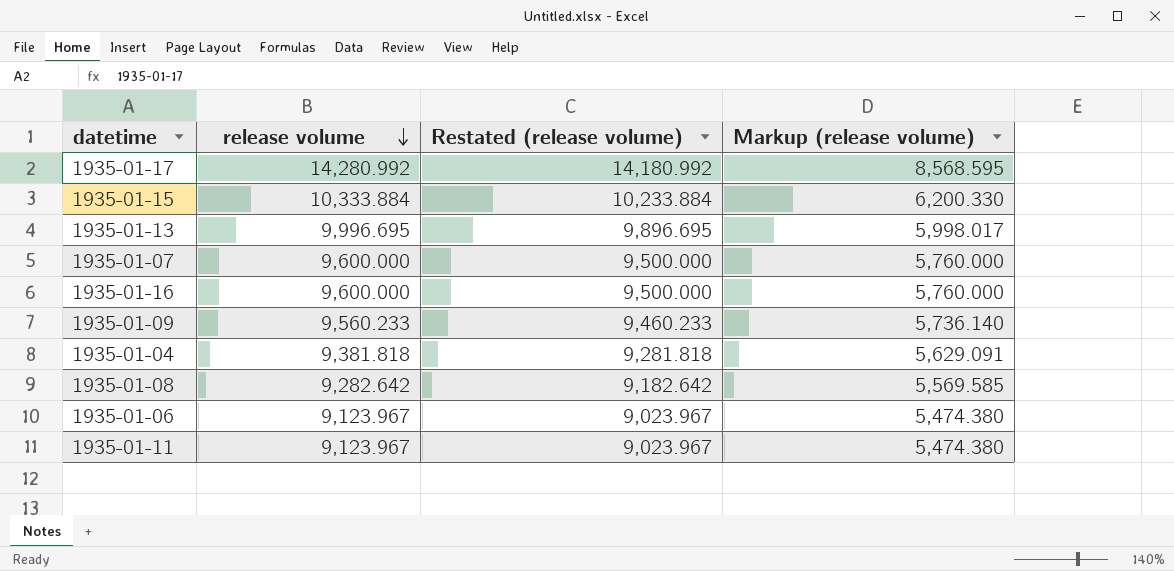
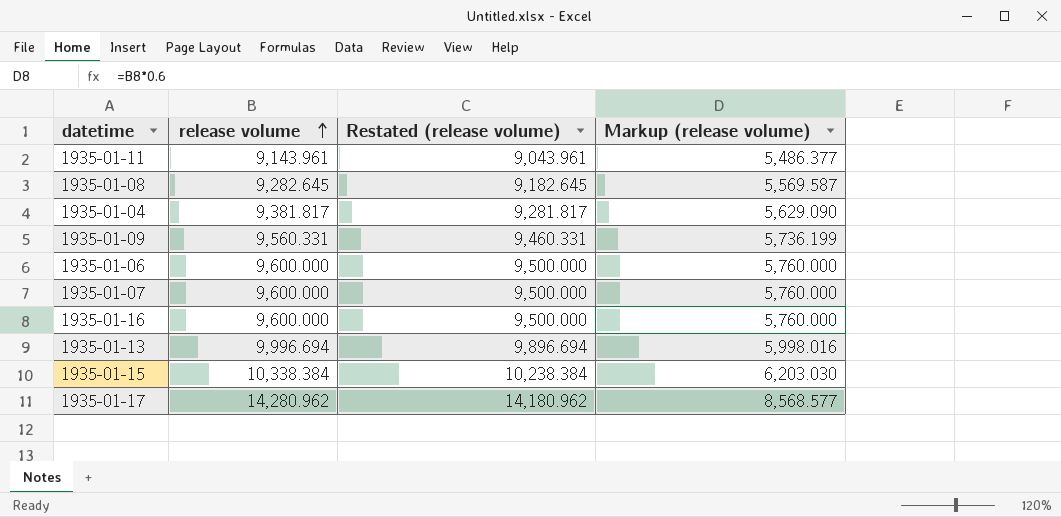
row order: release volume descending -> release volume ascending
1935-01-11 | release volume: 9,123.967 -> 9,143.961
1935-01-11 | Restated (release volume): 9,023.967 -> 9,043.961
1935-01-11 | Markup (release volume): 5,474.380 -> 5,486.377
1935-01-08 | release volume: 9,282.642 -> 9,282.645
1935-01-08 | Restated (release volume): 9,182.642 -> 9,182.645
1935-01-08 | Markup (release volume): 5,569.585 -> 5,569.587
1935-01-04 | release volume: 9,381.818 -> 9,381.817
1935-01-04 | Restated (release volume): 9,281.818 -> 9,281.817
1935-01-04 | Markup (release volume): 5,629.091 -> 5,629.090
1935-01-09 | release volume: 9,560.233 -> 9,560.331
1935-01-09 | Restated (release volume): 9,460.233 -> 9,460.331
1935-01-09 | Markup (release volume): 5,736.140 -> 5,736.199
1935-01-06 | release volume: 9,123.967 -> 9,600.000
1935-01-06 | Restated (release volume): 9,023.967 -> 9,500.000
1935-01-06 | Markup (release volume): 5,474.380 -> 5,760.000
1935-01-13 | release volume: 9,996.695 -> 9,996.694
1935-01-13 | Restated (release volume): 9,896.695 -> 9,896.694
1935-01-13 | Markup (release volume): 5,998.017 -> 5,998.016
1935-01-15 | release volume: 10,333.884 -> 10,338.384
1935-01-15 | Restated (release volume): 10,233.884 -> 10,238.384
1935-01-15 | Markup (release volume): 6,200.330 -> 6,203.030
1935-01-17 | release volume: 14,280.992 -> 14,280.962
1935-01-17 | Restated (release volume): 14,180.992 -> 14,180.962
1935-01-17 | Markup (release volume): 8,568.595 -> 8,568.577

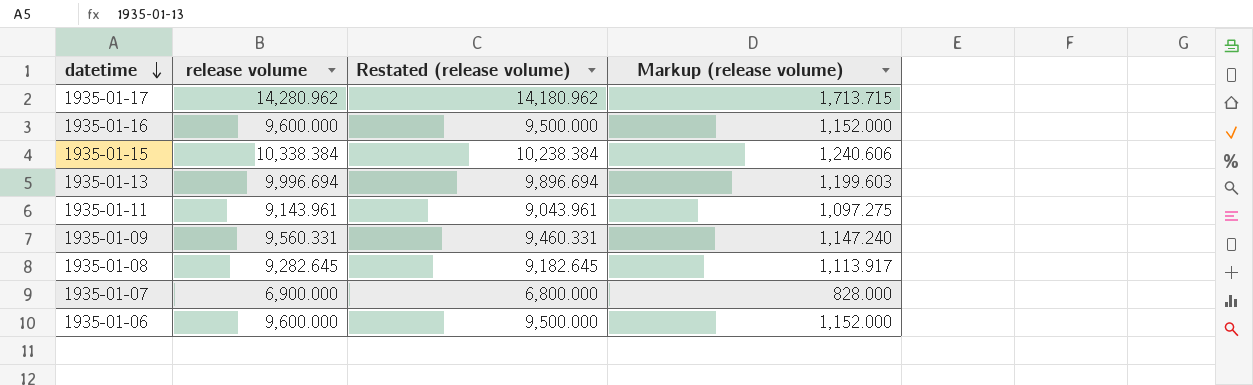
row order: release volume ascending -> datetime descending
column Markup (release volume) | formula: [release volume] * 0.6 -> [release volume] * 0.12
row 1935-01-04: 9,381.817 | 9,281.817 | 5,629.090 -> none
1935-01-07 | release volume: 9,600.000 -> 6,900.000
1935-01-07 | Restated (release volume): 9,500.000 -> 6,800.000

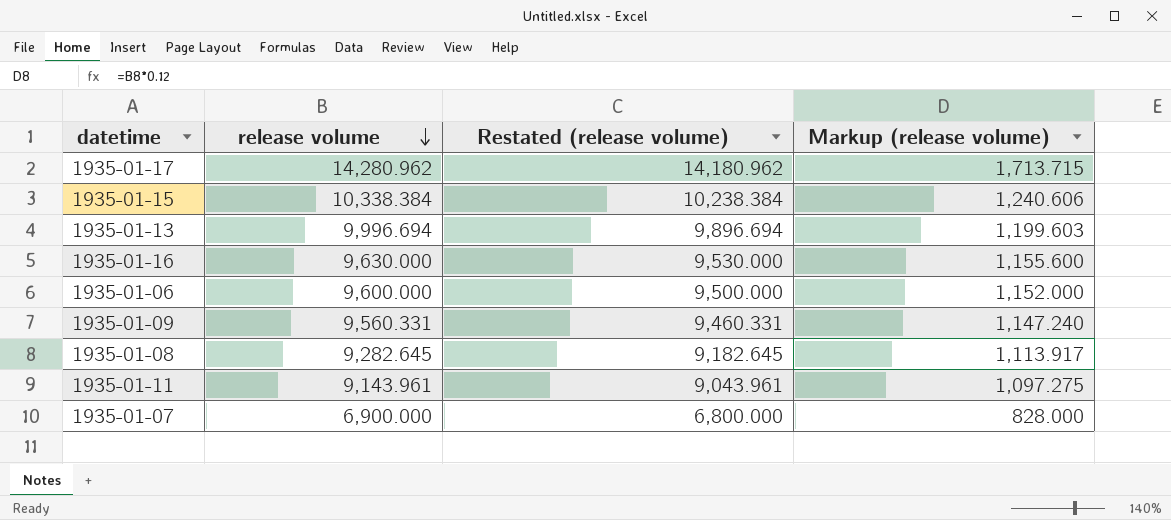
row order: datetime descending -> release volume descending
1935-01-16 | release volume: 9,600.000 -> 9,630.000
1935-01-16 | Restated (release volume): 9,500.000 -> 9,530.000
1935-01-16 | Markup (release volume): 1,152.000 -> 1,155.600

